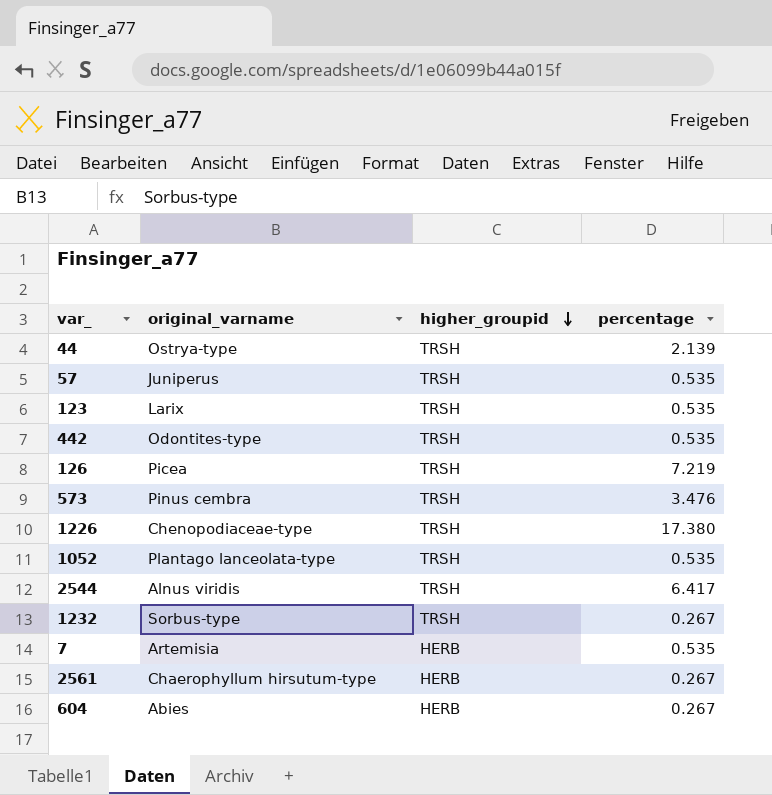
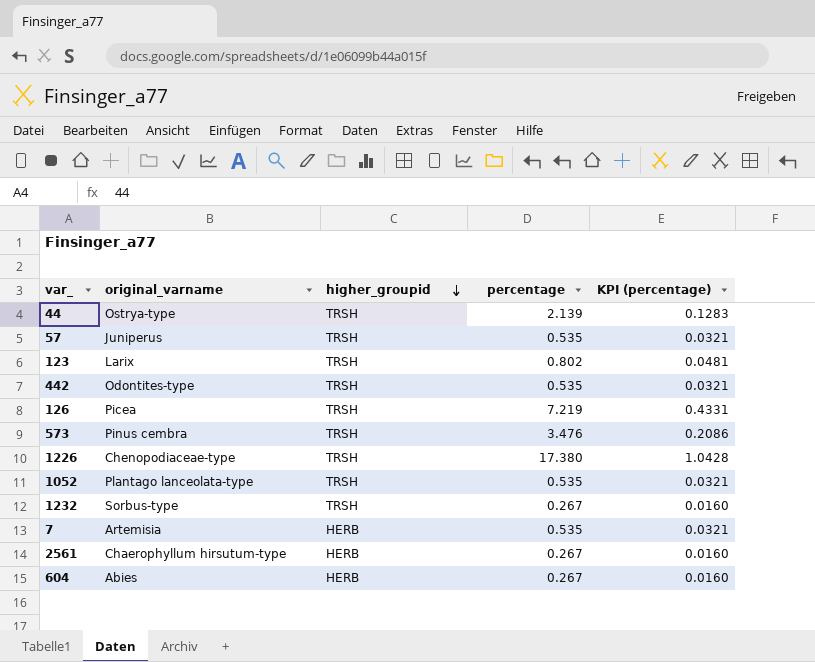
column KPI (percentage) | formula: none -> [percentage] * 0.06
row 2544: Alnus viridis | TRSH | 6.417 -> none
123 | percentage: 0.535 -> 0.802

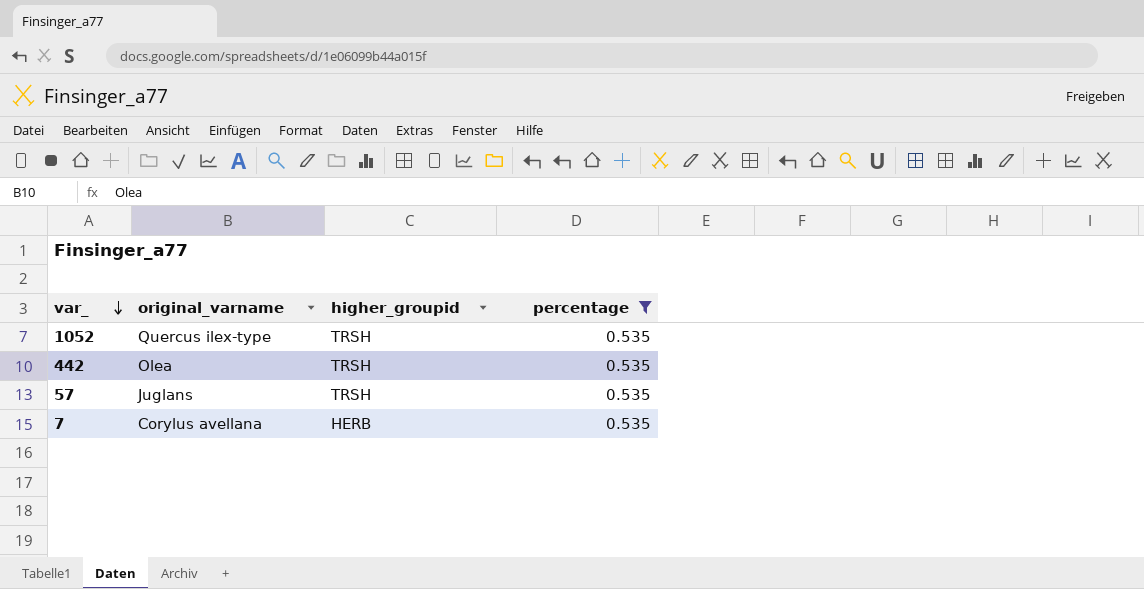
filter: none -> percentage = 0.535
row order: higher_groupid descending -> var_ descending
column KPI (percentage) | formula: [percentage] * 0.06 -> none
1052 | original_varname: Plantago lanceolata-type -> Quercus ilex-type
442 | original_varname: Odontites-type -> Olea
57 | original_varname: Juniperus -> Juglans
7 | original_varname: Artemisia -> Corylus avellana

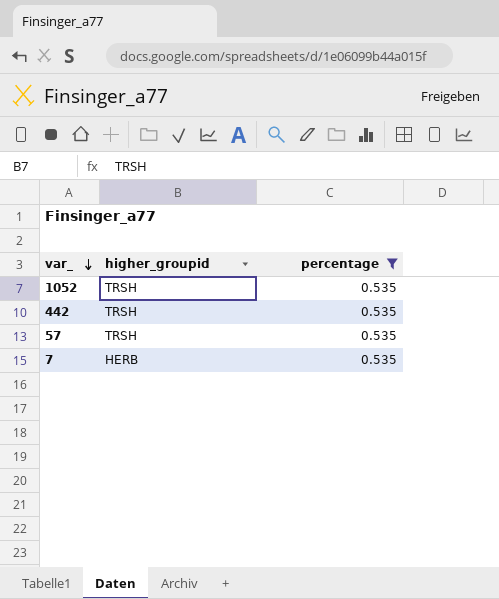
column original_varname | position: 2 -> none

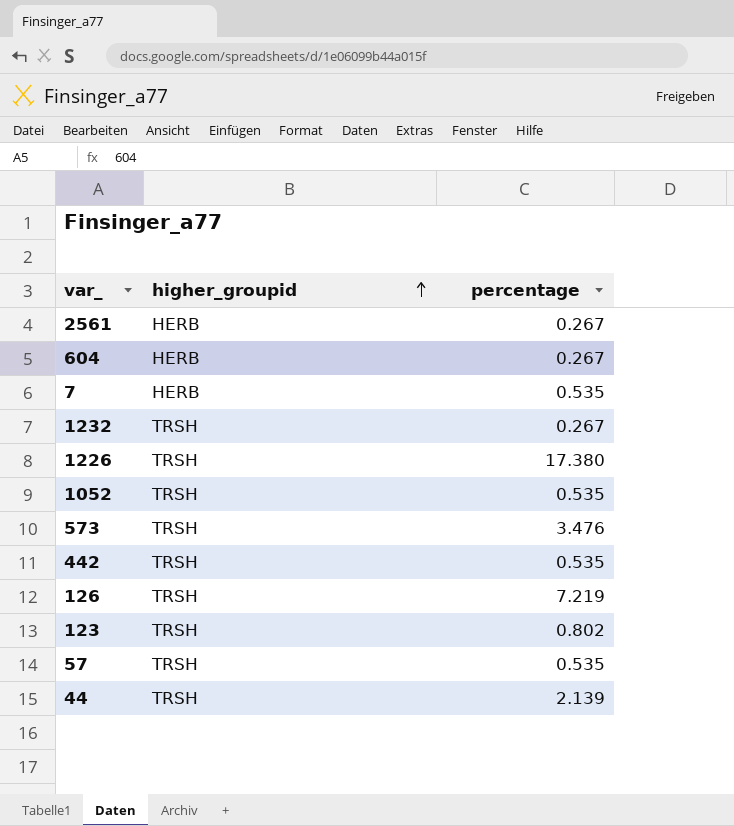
filter: percentage = 0.535 -> none
row order: var_ descending -> higher_groupid ascending

